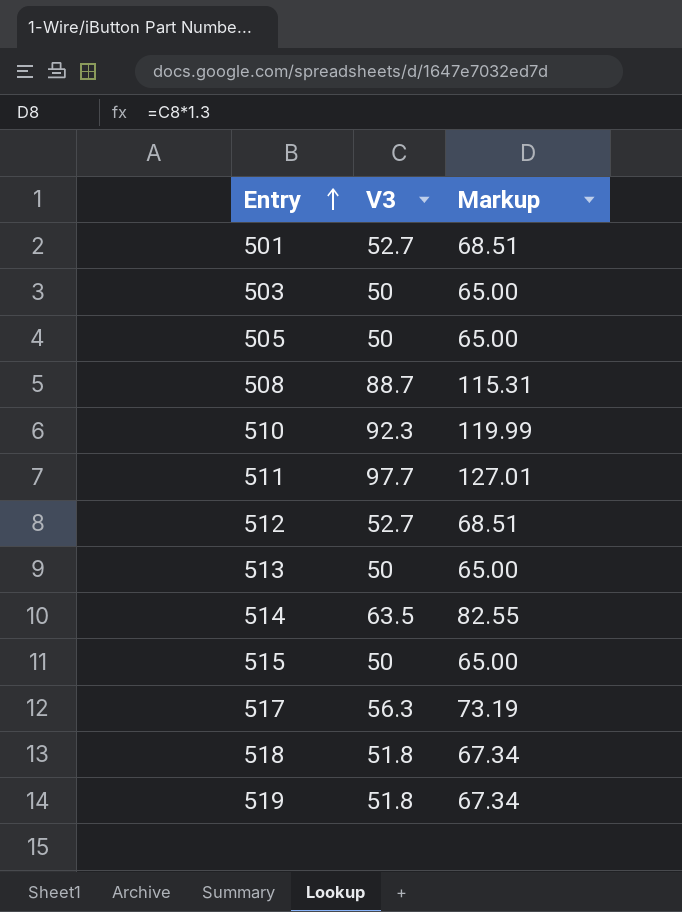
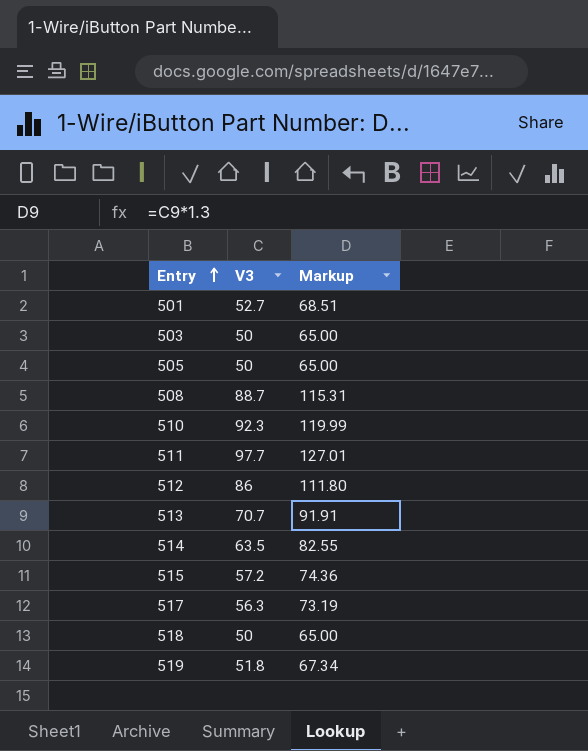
512 | V3: 52.7 -> 86
512 | Markup: 68.51 -> 111.80
513 | V3: 50 -> 70.7
513 | Markup: 65.00 -> 91.91
515 | V3: 50 -> 57.2
515 | Markup: 65.00 -> 74.36
518 | V3: 51.8 -> 50
518 | Markup: 67.34 -> 65.00

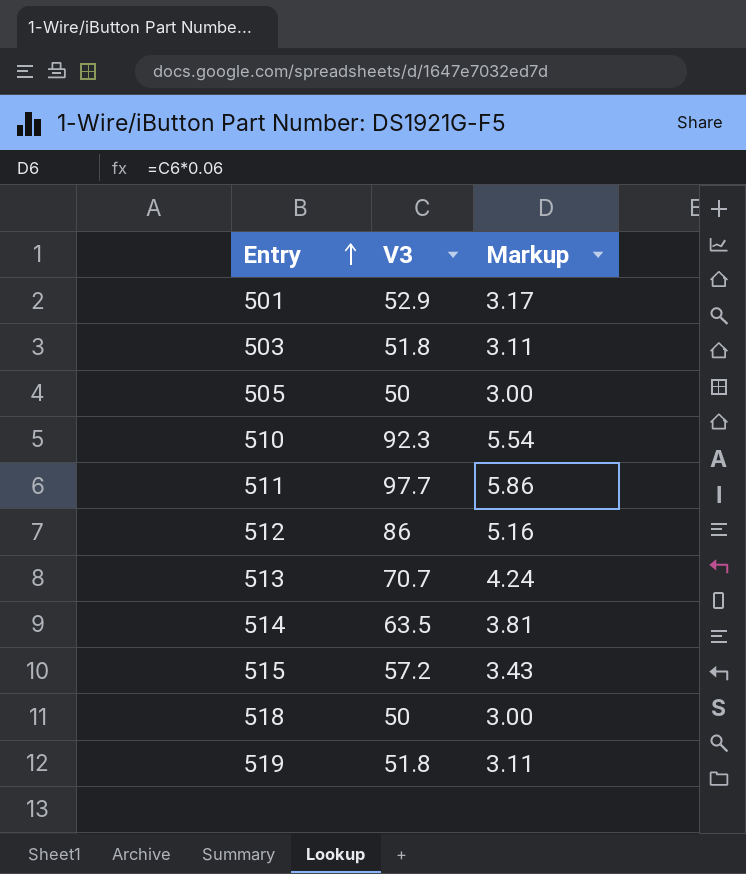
column Markup | formula: [V3] * 1.3 -> [V3] * 0.06
row 508: 88.7 | 115.31 -> none
row 517: 56.3 | 73.19 -> none
501 | V3: 52.7 -> 52.9
503 | V3: 50 -> 51.8

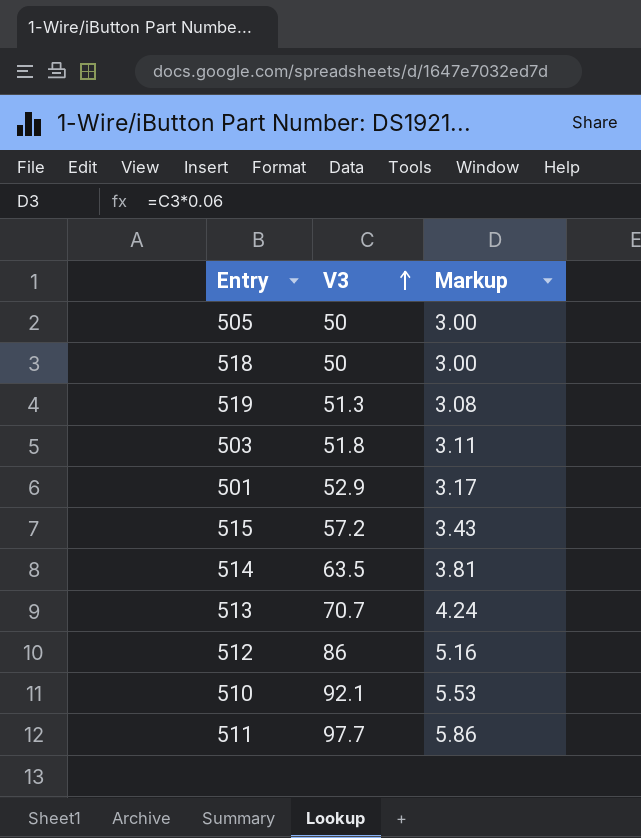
row order: Entry ascending -> V3 ascending
519 | V3: 51.8 -> 51.3
519 | Markup: 3.11 -> 3.08
510 | V3: 92.3 -> 92.1
510 | Markup: 5.54 -> 5.53

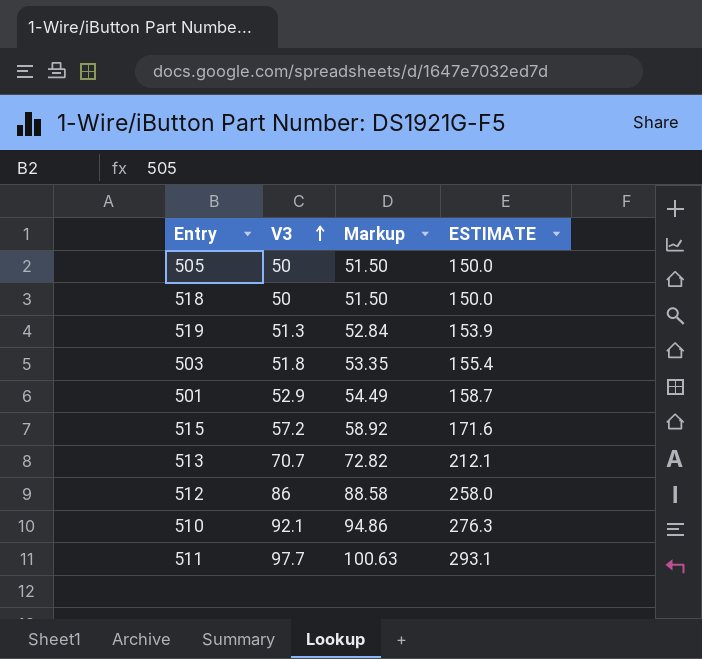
column Markup | formula: [V3] * 0.06 -> [V3] * 1.03
column ESTIMATE | formula: none -> [V3] * 3
row 514: 63.5 | 3.81 -> none

